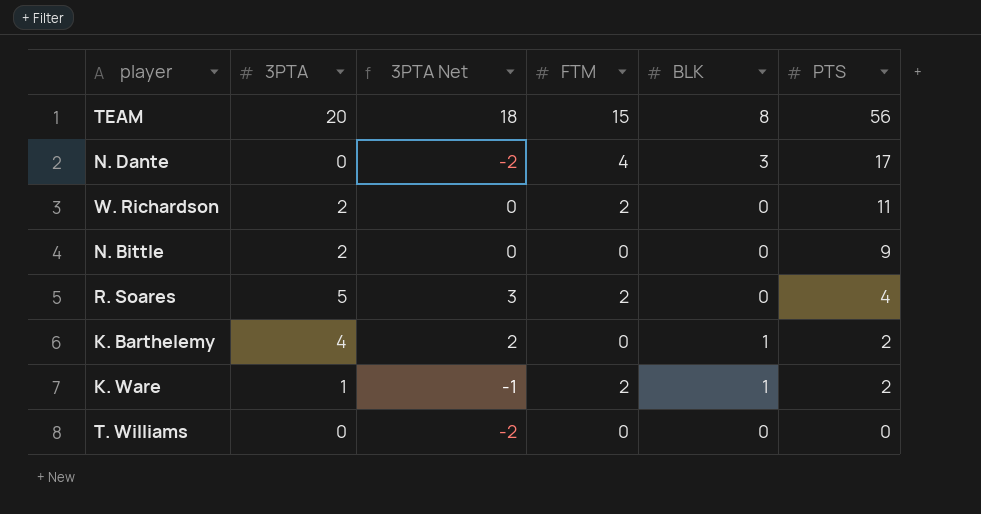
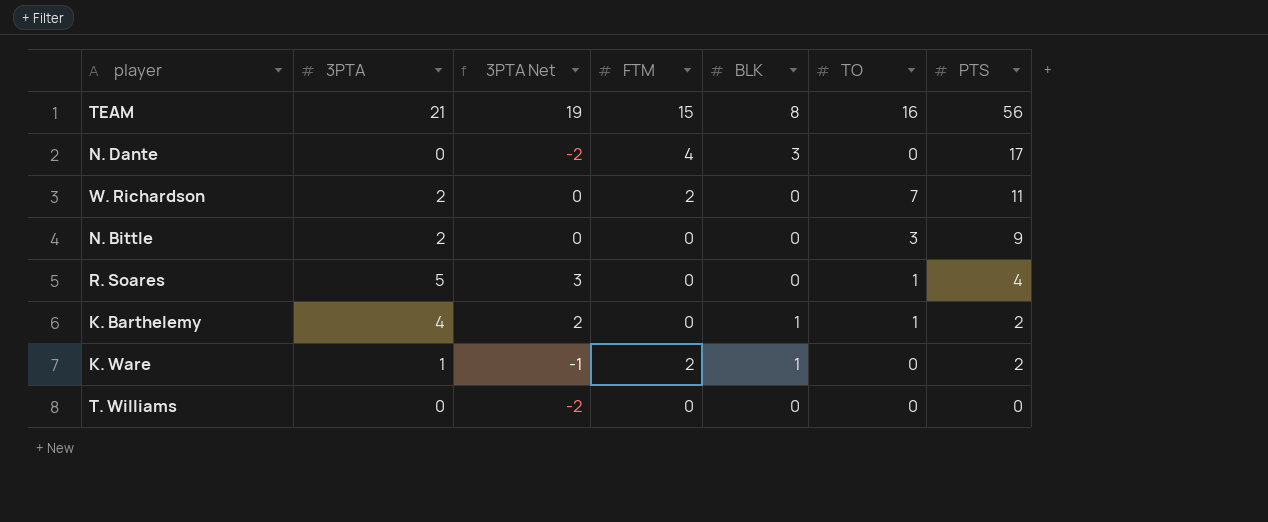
column TO | position: none -> 6
TEAM | 3PTA: 20 -> 21
TEAM | 3PTA Net: 18 -> 19
R. Soares | FTM: 2 -> 0

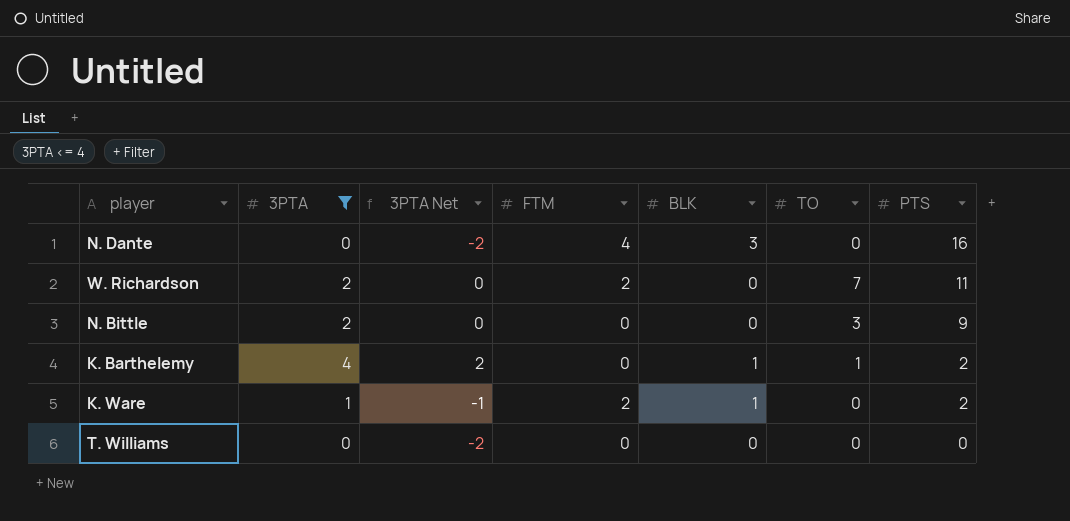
filter: none -> 3PTA <= 4
N. Dante | PTS: 17 -> 16

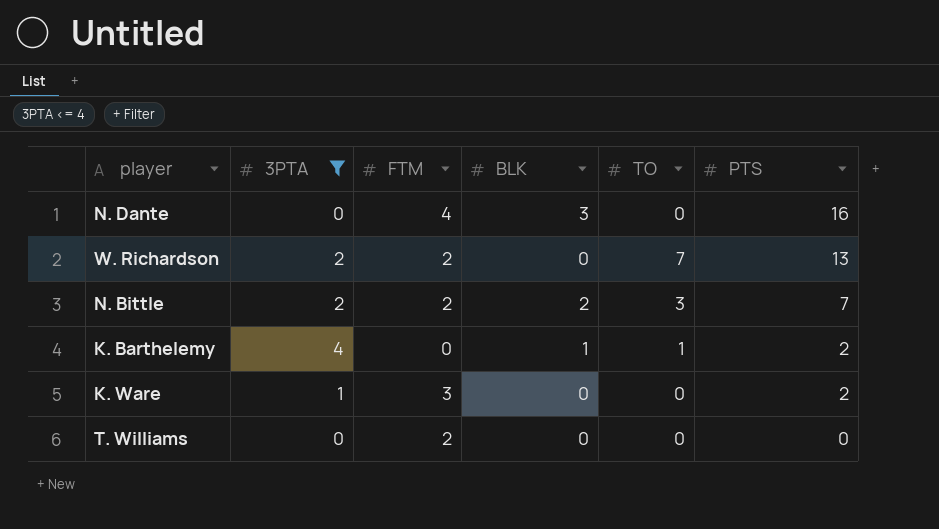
column 3PTA Net | formula: [3PTA] - 2 -> none
W. Richardson | PTS: 11 -> 13
N. Bittle | FTM: 0 -> 2
N. Bittle | BLK: 0 -> 2
N. Bittle | PTS: 9 -> 7
K. Ware | FTM: 2 -> 3
K. Ware | BLK: 1 -> 0
T. Williams | FTM: 0 -> 2

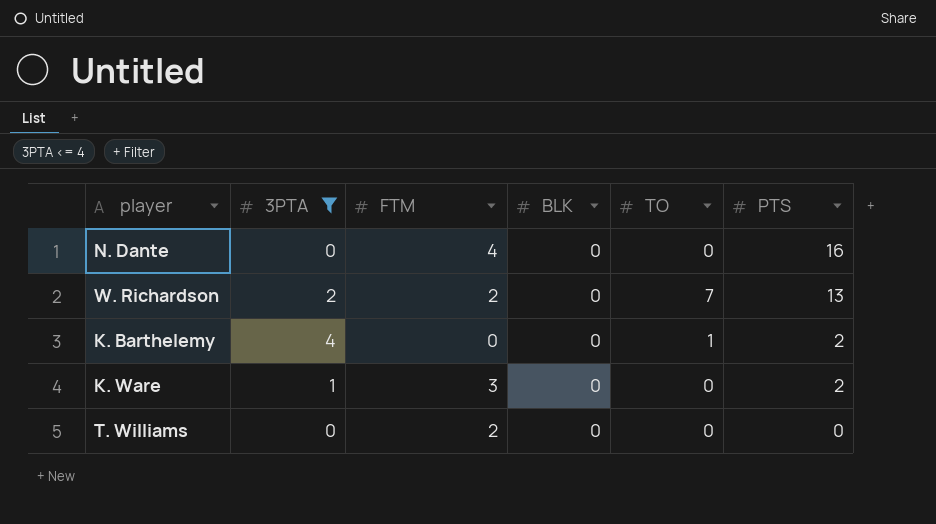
row N. Bittle: 2 | 2 | 2 | 3 | 7 -> none
N. Dante | BLK: 3 -> 0
K. Barthelemy | BLK: 1 -> 0

